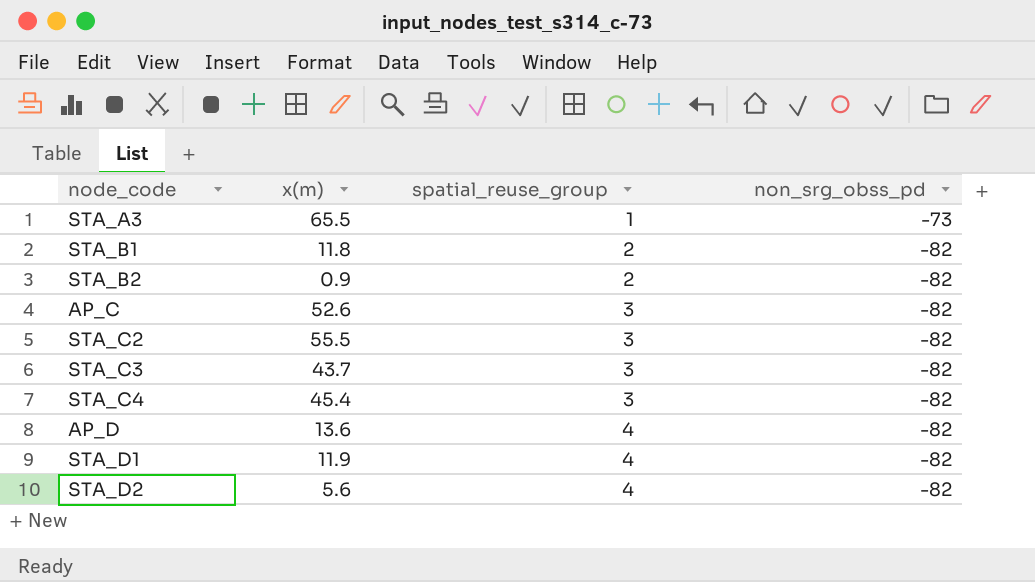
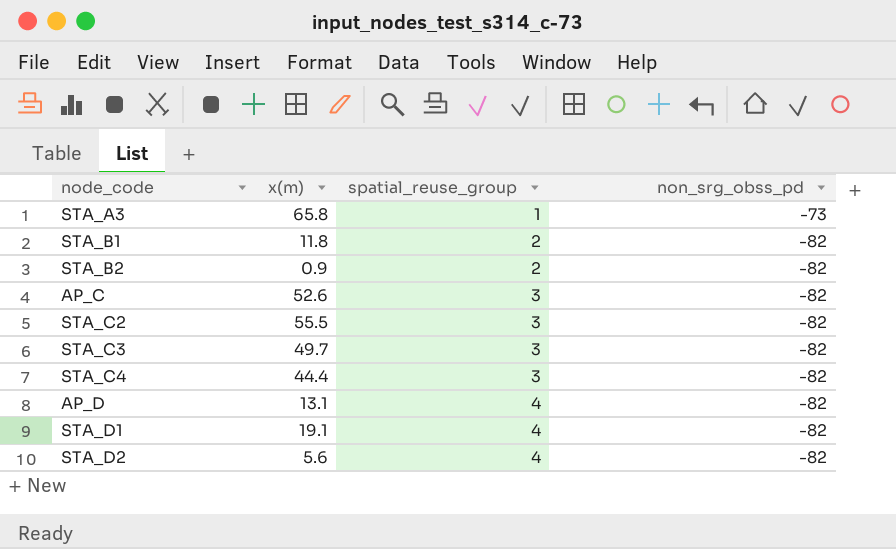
STA_A3 | x(m): 65.5 -> 65.8
STA_C3 | x(m): 43.7 -> 49.7
STA_C4 | x(m): 45.4 -> 44.4
AP_D | x(m): 13.6 -> 13.1
STA_D1 | x(m): 11.9 -> 19.1

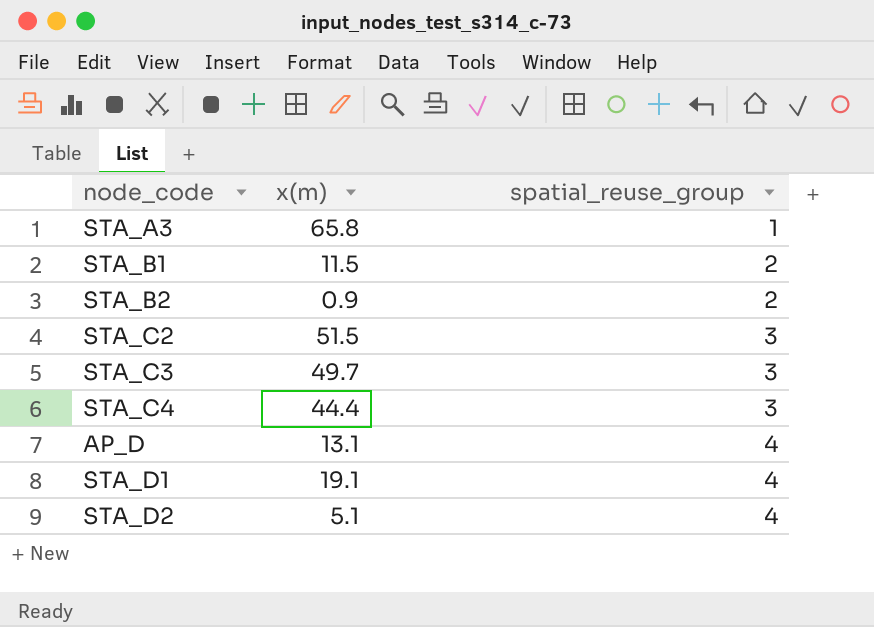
column non_srg_obss_pd | position: 4 -> none
row AP_C: 52.6 | 3 | -82 -> none
STA_B1 | x(m): 11.8 -> 11.5
STA_C2 | x(m): 55.5 -> 51.5
STA_D2 | x(m): 5.6 -> 5.1

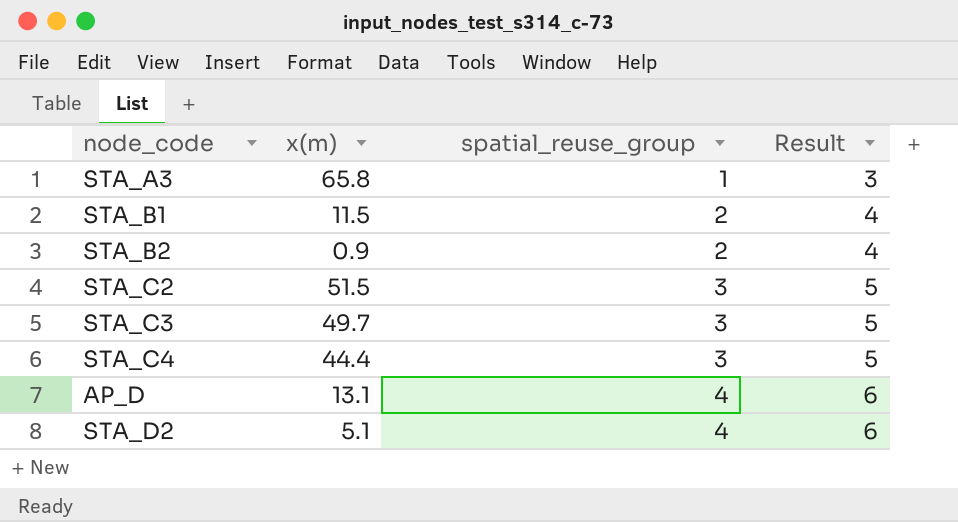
column Result | formula: none -> [spatial_reuse_group] + 2
row STA_D1: 19.1 | 4 -> none

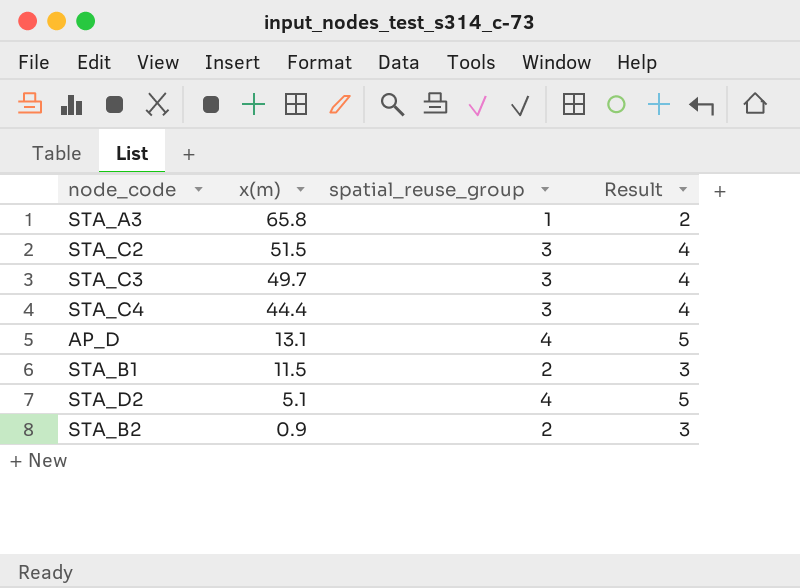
row order: spatial_reuse_group ascending -> x(m) descending
column Result | formula: [spatial_reuse_group] + 2 -> [spatial_reuse_group] + 1

